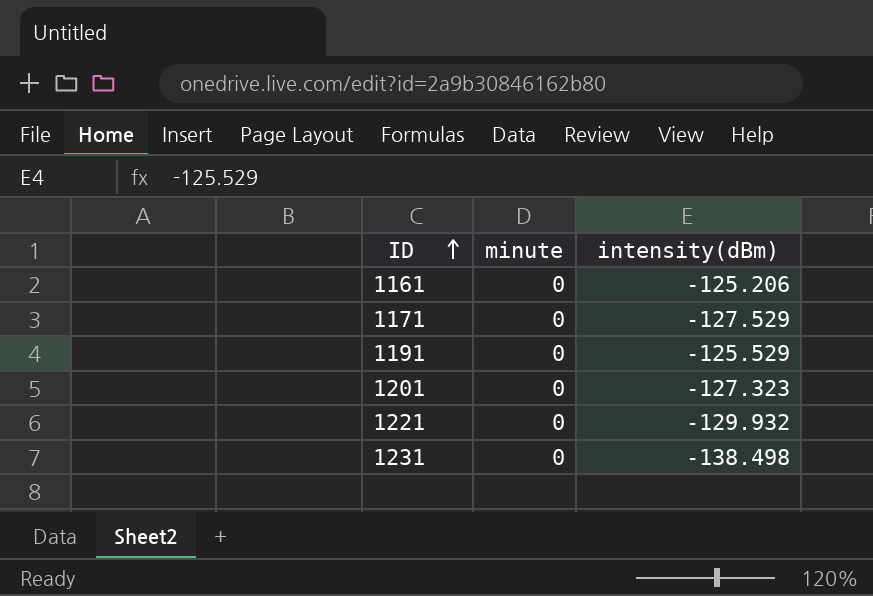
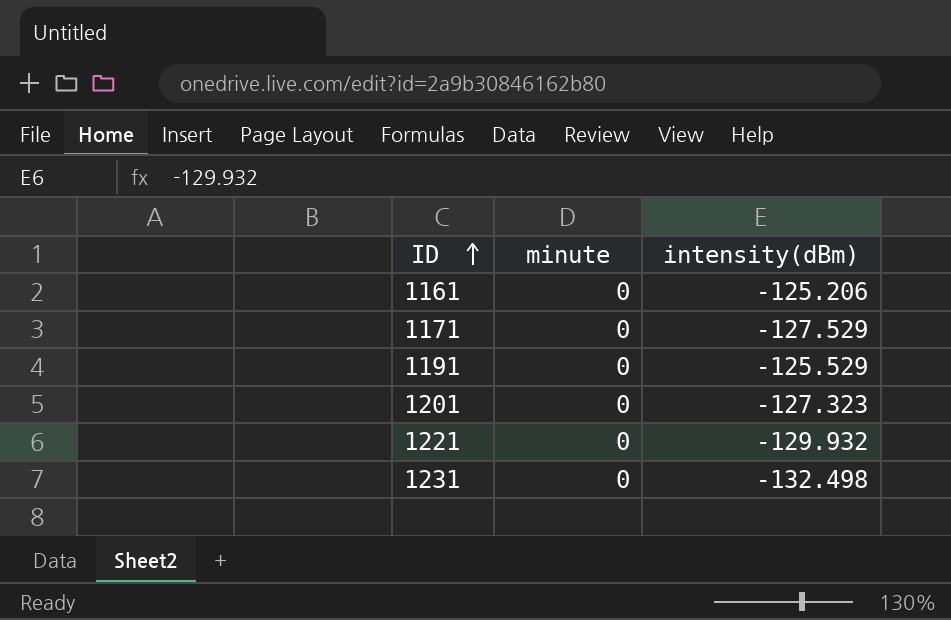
1231 | intensity(dBm): -138.498 -> -132.498

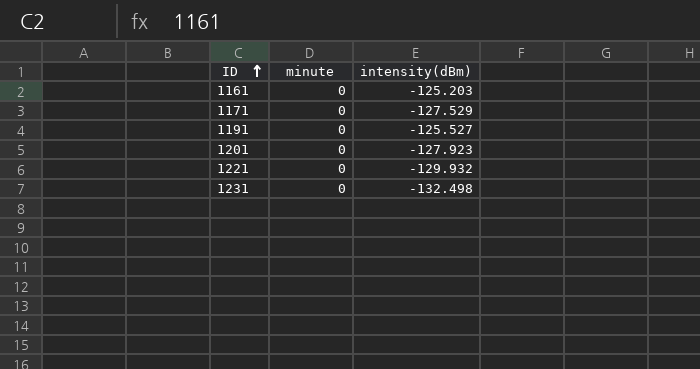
1161 | intensity(dBm): -125.206 -> -125.203
1191 | intensity(dBm): -125.529 -> -125.527
1201 | intensity(dBm): -127.323 -> -127.923

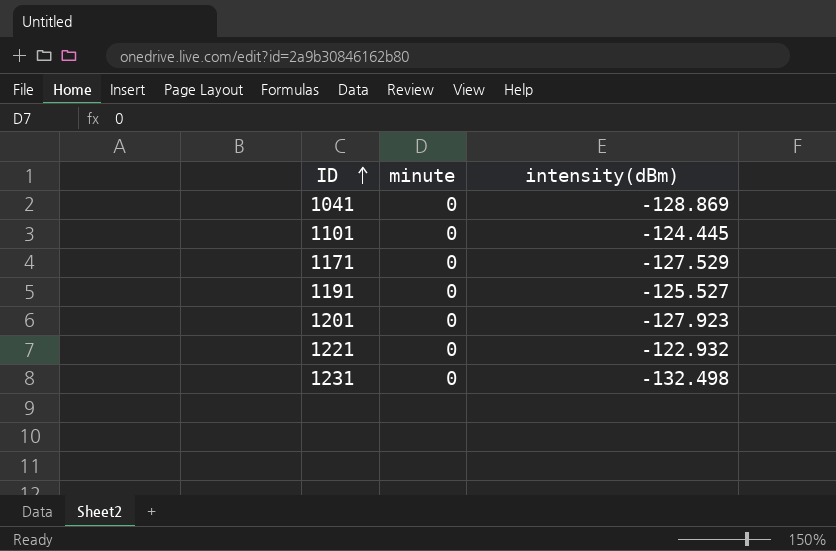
row 1161: 0 | -125.203 -> none
row 1041: none -> 0 | -128.869
row 1101: none -> 0 | -124.445
1221 | intensity(dBm): -129.932 -> -122.932

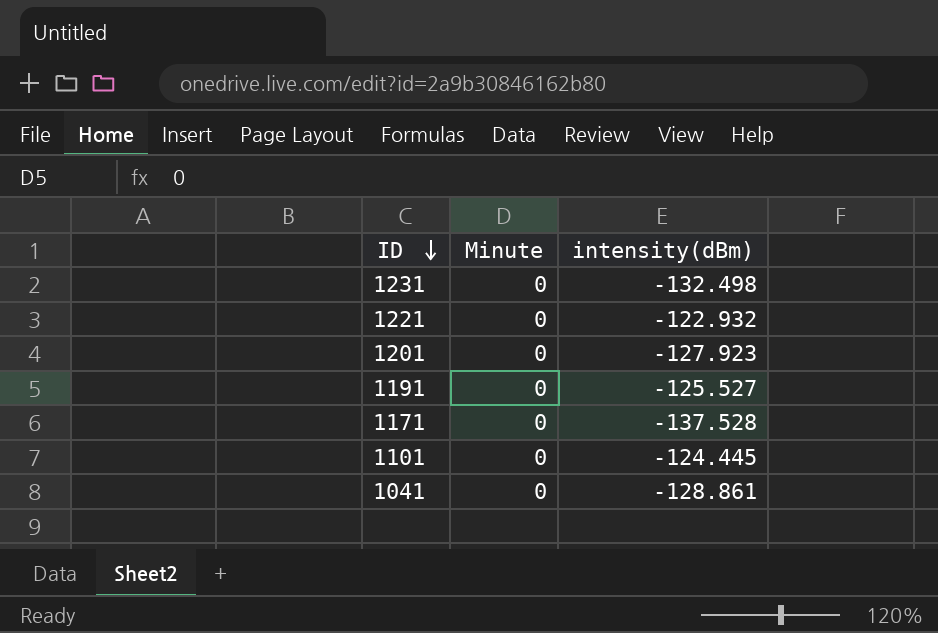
row order: ID ascending -> ID descending
column name: minute -> Minute
1171 | intensity(dBm): -127.529 -> -137.528
1041 | intensity(dBm): -128.869 -> -128.861

